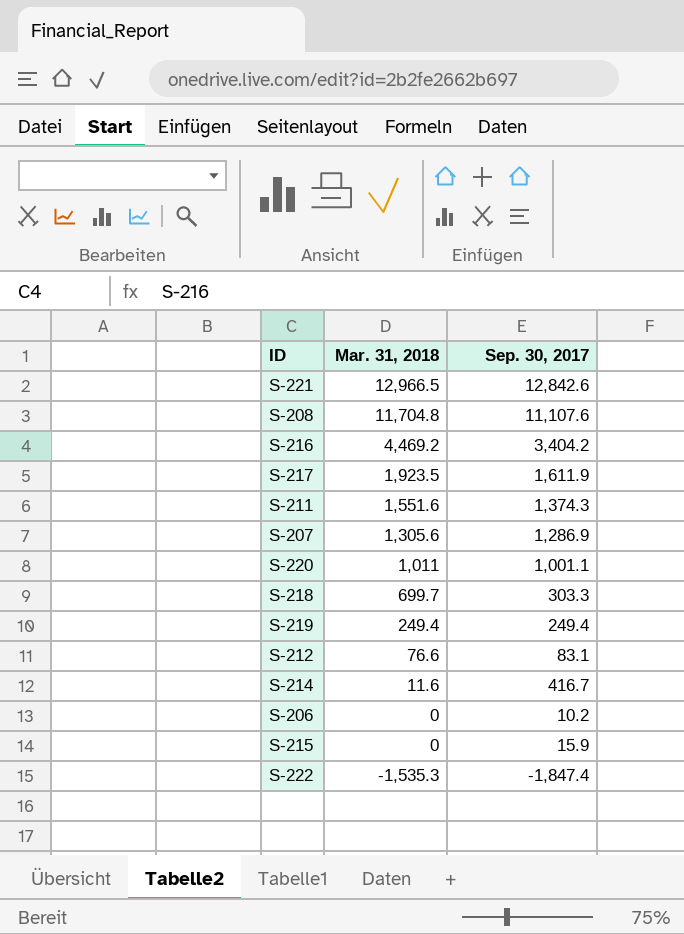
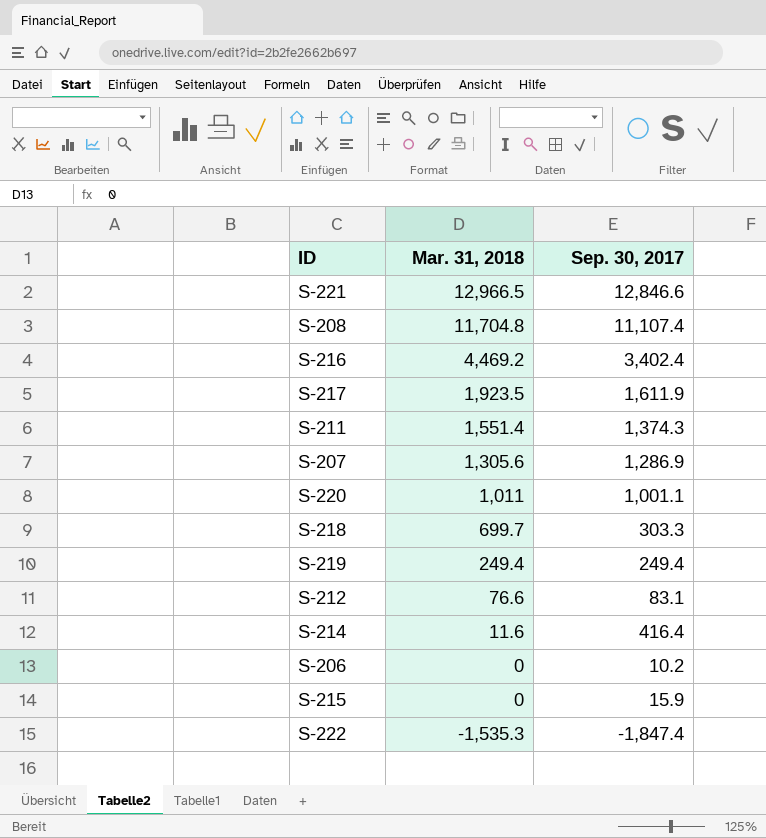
S-221 | Sep. 30, 2017: 12,842.6 -> 12,846.6
S-208 | Sep. 30, 2017: 11,107.6 -> 11,107.4
S-216 | Sep. 30, 2017: 3,404.2 -> 3,402.4
S-211 | Mar. 31, 2018: 1,551.6 -> 1,551.4
S-214 | Sep. 30, 2017: 416.7 -> 416.4

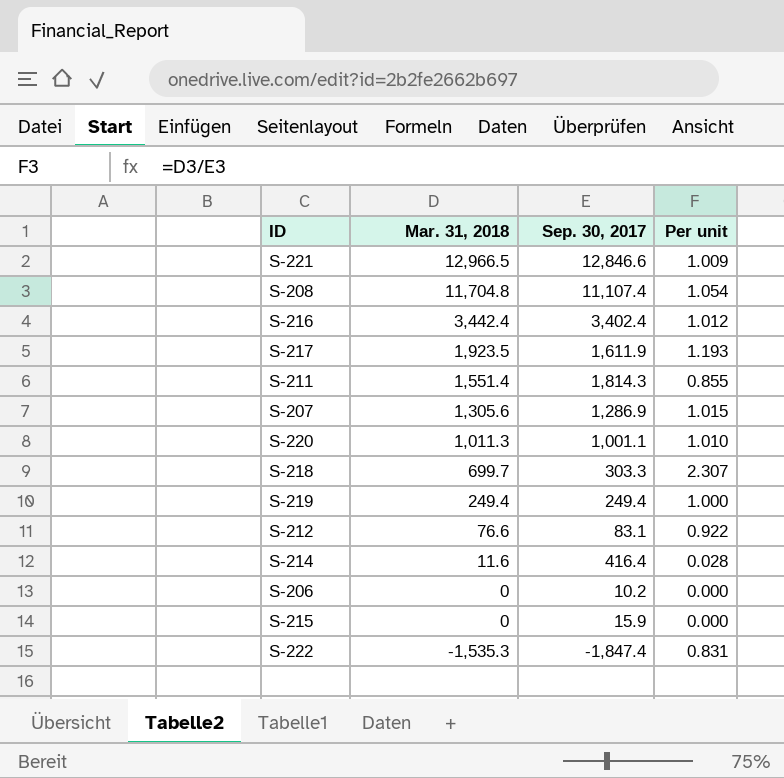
column Per unit | formula: none -> [Mar. 31, 2018] / [Sep. 30, 2017]
S-216 | Mar. 31, 2018: 4,469.2 -> 3,442.4
S-211 | Sep. 30, 2017: 1,374.3 -> 1,814.3
S-220 | Mar. 31, 2018: 1,011 -> 1,011.3

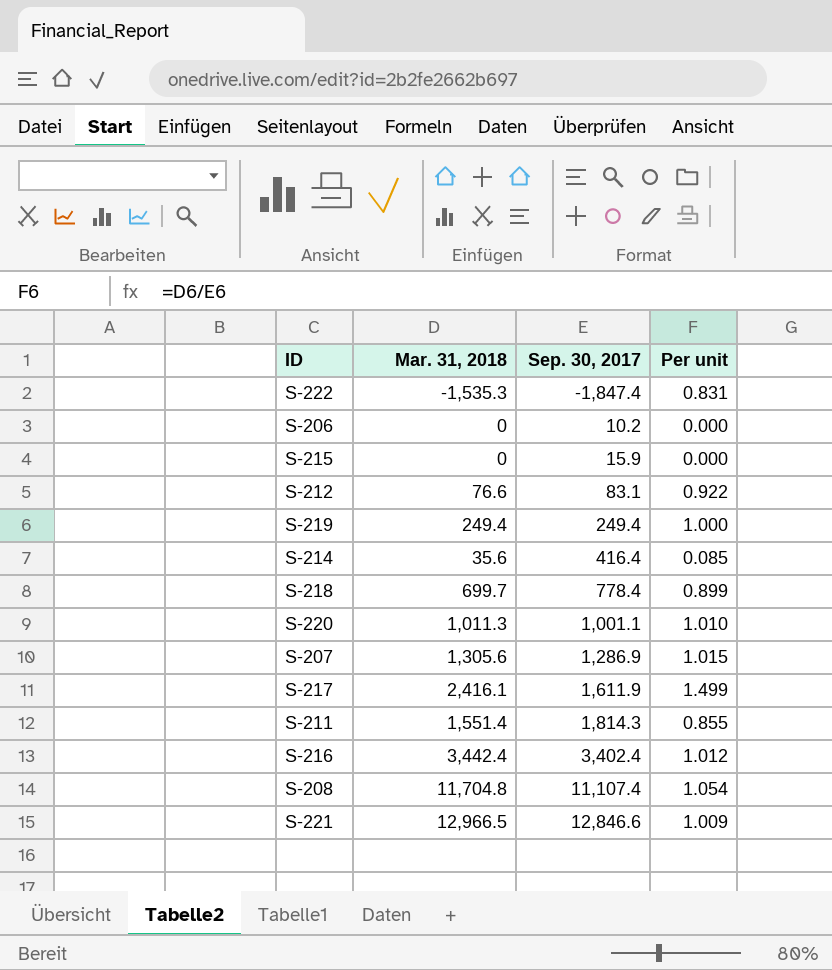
row order: Mar. 31, 2018 descending -> Sep. 30, 2017 ascending
S-214 | Mar. 31, 2018: 11.6 -> 35.6
S-214 | Per unit: 0.028 -> 0.085
S-218 | Sep. 30, 2017: 303.3 -> 778.4
S-218 | Per unit: 2.307 -> 0.899
S-217 | Mar. 31, 2018: 1,923.5 -> 2,416.1
S-217 | Per unit: 1.193 -> 1.499

